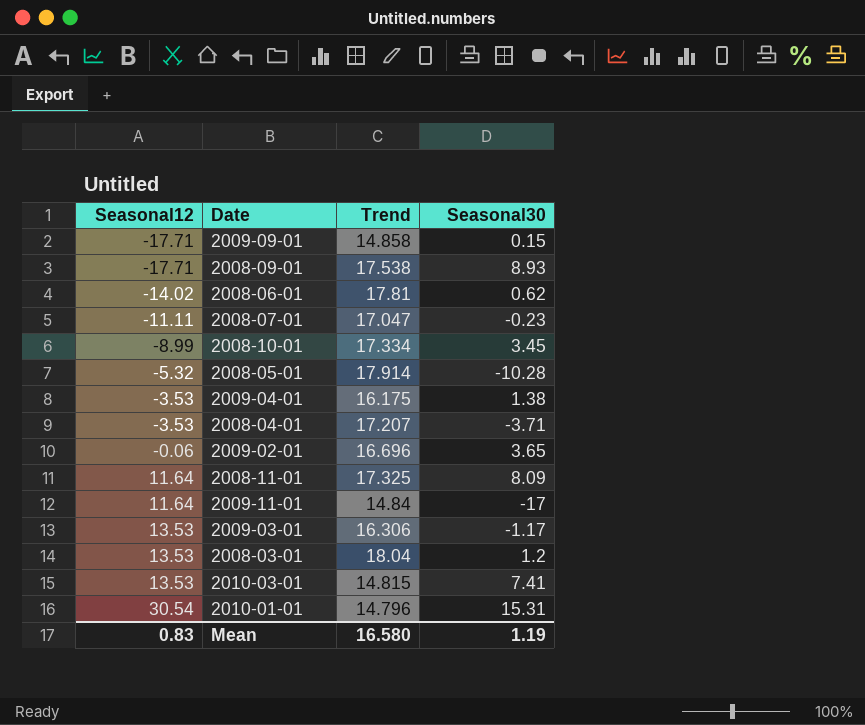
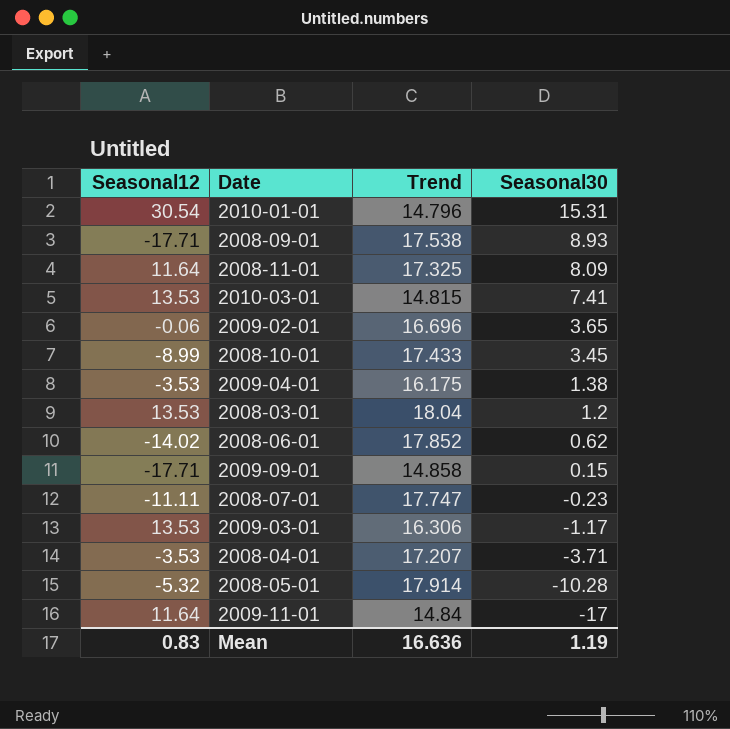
row order: Seasonal12 ascending -> Seasonal30 descending
2008-10-01 | Trend: 17.334 -> 17.433
2008-06-01 | Trend: 17.81 -> 17.852
2008-07-01 | Trend: 17.047 -> 17.747
Mean | Trend: 16.580 -> 16.636

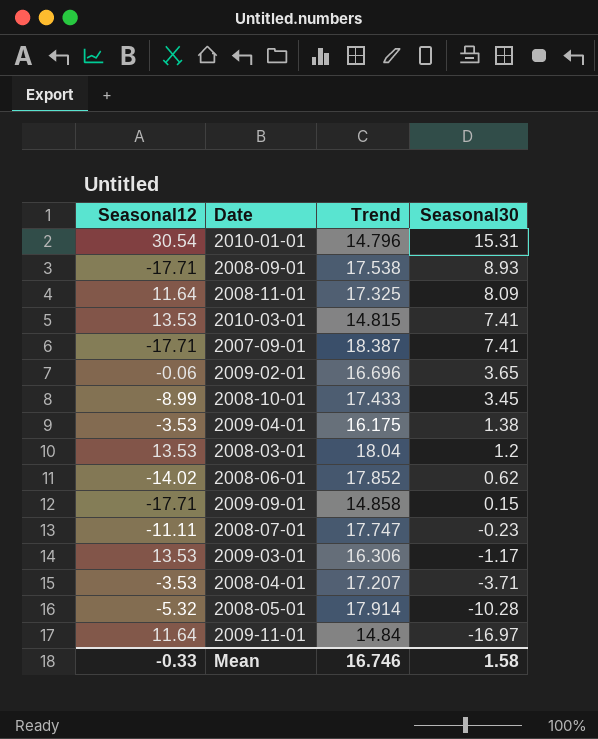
row 2007-09-01: none -> -17.71 | 18.387 | 7.41
2009-11-01 | Seasonal30: -17 -> -16.97
Mean | Seasonal12: 0.83 -> -0.33
Mean | Trend: 16.636 -> 16.746
Mean | Seasonal30: 1.19 -> 1.58

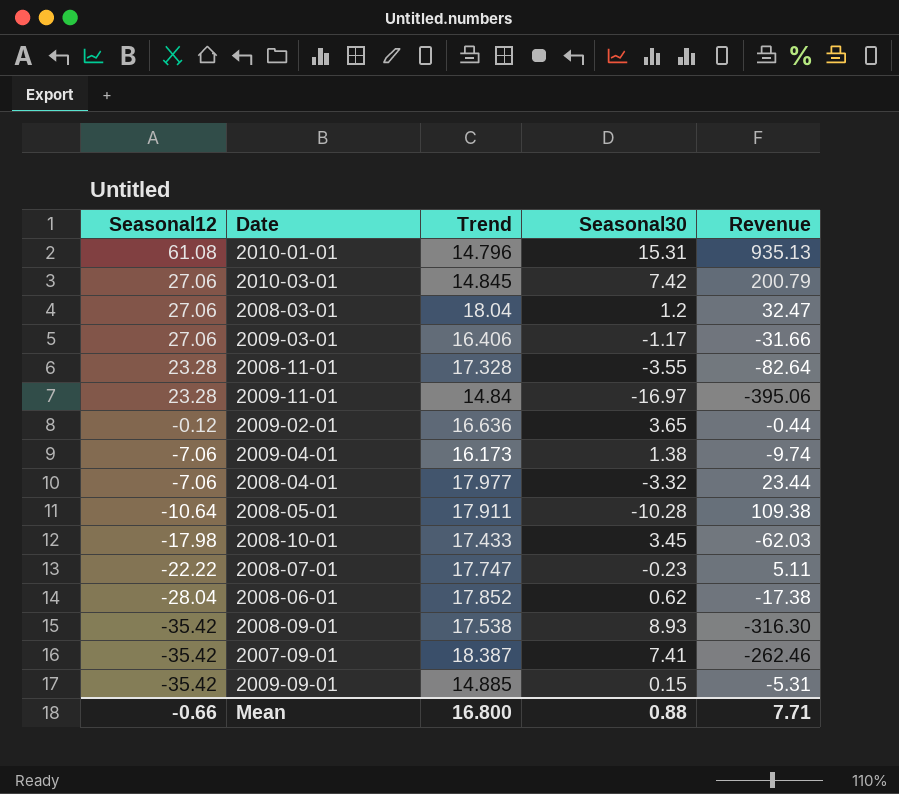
row order: Seasonal30 descending -> Seasonal12 descending
column Revenue | formula: none -> [Seasonal12] * [Seasonal30]
2010-01-01 | Seasonal12: 30.54 -> 61.08
2010-03-01 | Seasonal12: 13.53 -> 27.06
2010-03-01 | Trend: 14.815 -> 14.845
2010-03-01 | Seasonal30: 7.41 -> 7.42
2008-03-01 | Seasonal12: 13.53 -> 27.06
2009-03-01 | Seasonal12: 13.53 -> 27.06
2009-03-01 | Trend: 16.306 -> 16.406
2008-11-01 | Seasonal12: 11.64 -> 23.28
2008-11-01 | Trend: 17.325 -> 17.328
2008-11-01 | Seasonal30: 8.09 -> -3.55
2009-11-01 | Seasonal12: 11.64 -> 23.28
2009-02-01 | Seasonal12: -0.06 -> -0.12
2009-02-01 | Trend: 16.696 -> 16.636
2009-04-01 | Seasonal12: -3.53 -> -7.06
2009-04-01 | Trend: 16.175 -> 16.173
2008-04-01 | Seasonal12: -3.53 -> -7.06
2008-04-01 | Trend: 17.207 -> 17.977
2008-04-01 | Seasonal30: -3.71 -> -3.32
2008-05-01 | Seasonal12: -5.32 -> -10.64
2008-05-01 | Trend: 17.914 -> 17.911
2008-10-01 | Seasonal12: -8.99 -> -17.98
2008-07-01 | Seasonal12: -11.11 -> -22.22
2008-06-01 | Seasonal12: -14.02 -> -28.04
2008-09-01 | Seasonal12: -17.71 -> -35.42
2007-09-01 | Seasonal12: -17.71 -> -35.42
2009-09-01 | Seasonal12: -17.71 -> -35.42
2009-09-01 | Trend: 14.858 -> 14.885
Mean | Seasonal12: -0.33 -> -0.66
Mean | Trend: 16.746 -> 16.800
Mean | Seasonal30: 1.58 -> 0.88

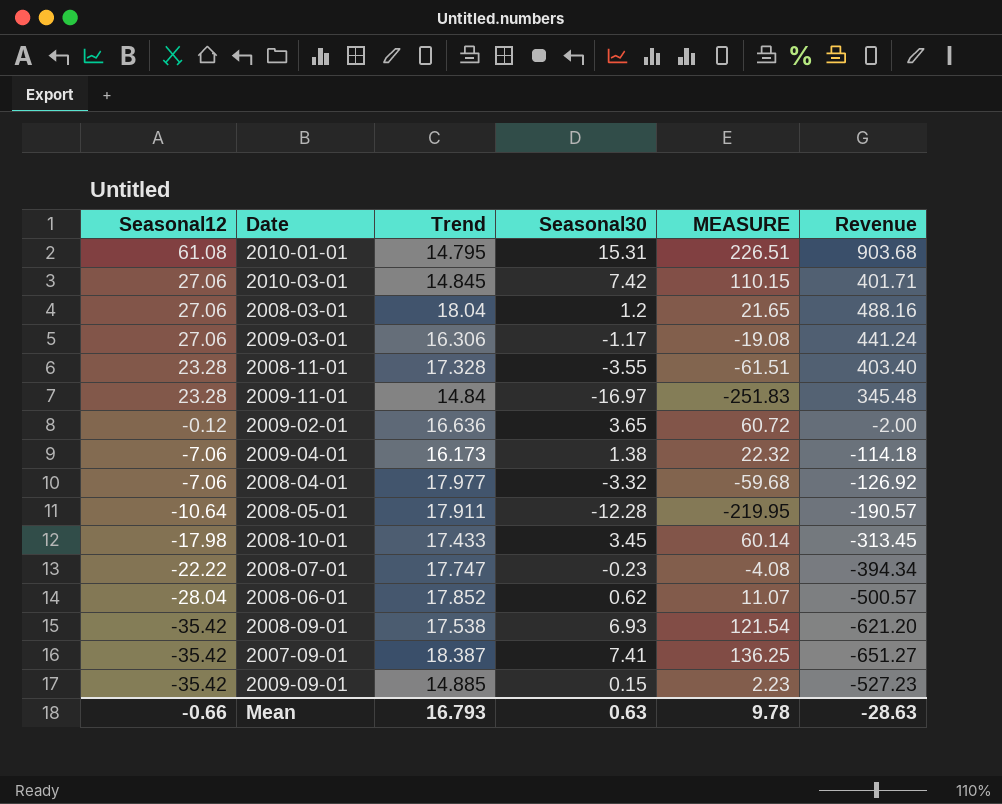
column MEASURE | formula: none -> [Trend] * [Seasonal30]
column Revenue | formula: [Seasonal12] * [Seasonal30] -> [Seasonal12] * [Trend]
2010-01-01 | Trend: 14.796 -> 14.795
2009-03-01 | Trend: 16.406 -> 16.306
2008-05-01 | Seasonal30: -10.28 -> -12.28
2008-09-01 | Seasonal30: 8.93 -> 6.93
Mean | Trend: 16.800 -> 16.793
Mean | Seasonal30: 0.88 -> 0.63
Mean | Revenue: 7.71 -> -28.63

